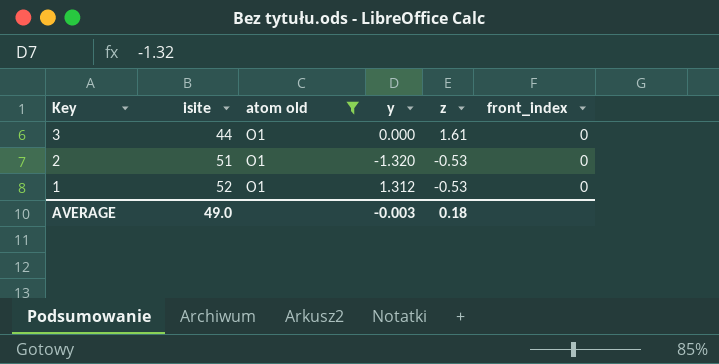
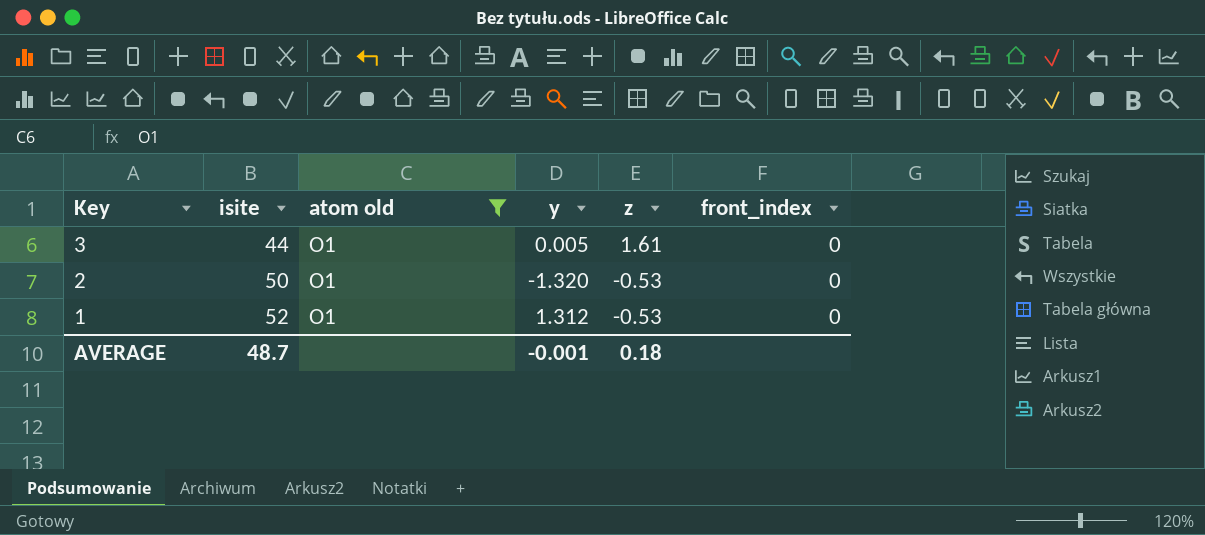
3 | y: 0.000 -> 0.005
2 | isite: 51 -> 50
AVERAGE | isite: 49.0 -> 48.7
AVERAGE | y: -0.003 -> -0.001

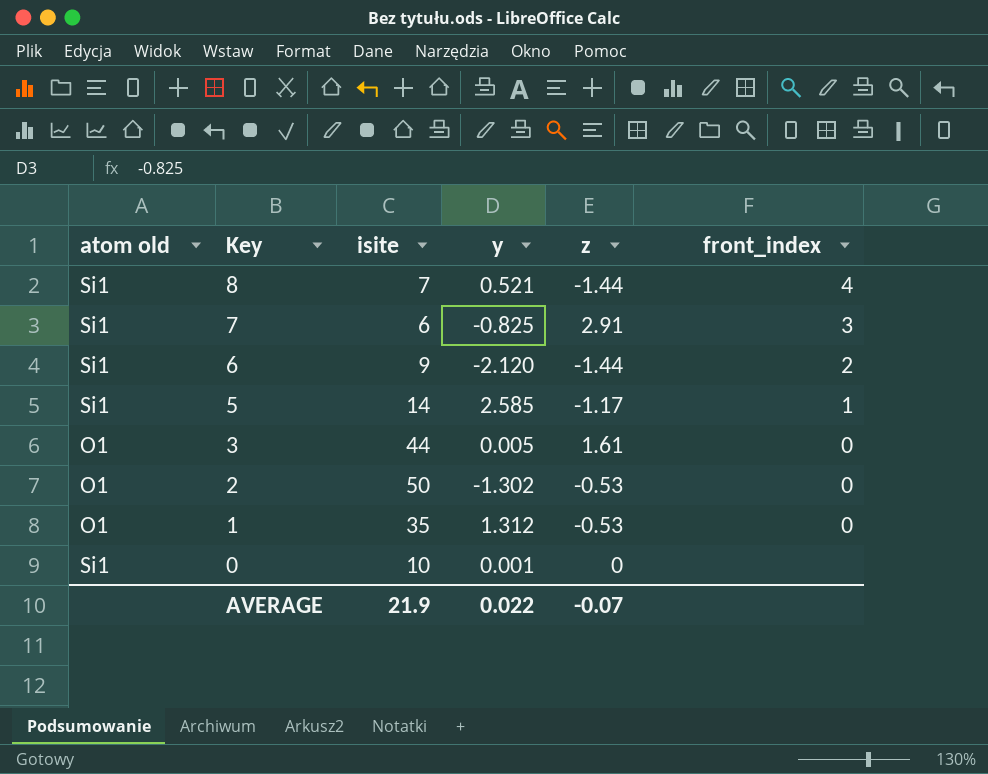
filter: atom old = O1 -> none
column atom old | position: 3 -> 1
2 | y: -1.320 -> -1.302
1 | isite: 52 -> 35
AVERAGE | isite: 48.7 -> 21.9
AVERAGE | y: -0.001 -> 0.022
AVERAGE | z: 0.18 -> -0.07

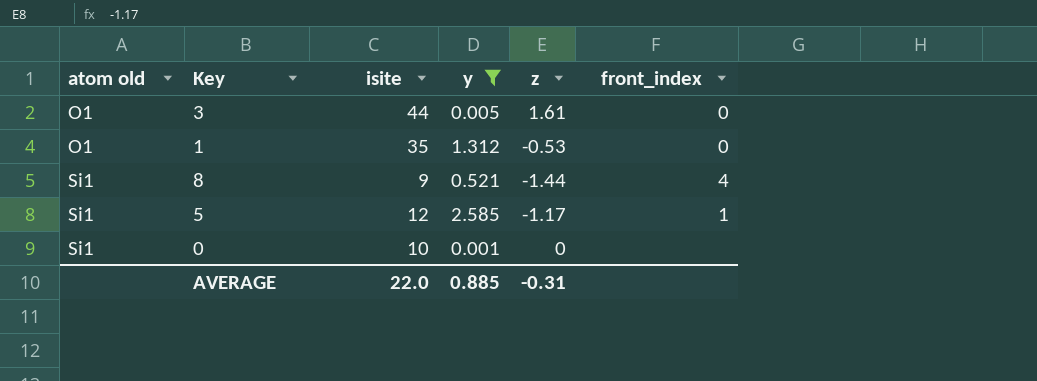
filter: none -> y >= 0.001
row order: Key descending -> atom old ascending
8 | isite: 7 -> 9
5 | isite: 14 -> 12
AVERAGE | isite: 21.9 -> 22.0
AVERAGE | y: 0.022 -> 0.885
AVERAGE | z: -0.07 -> -0.31

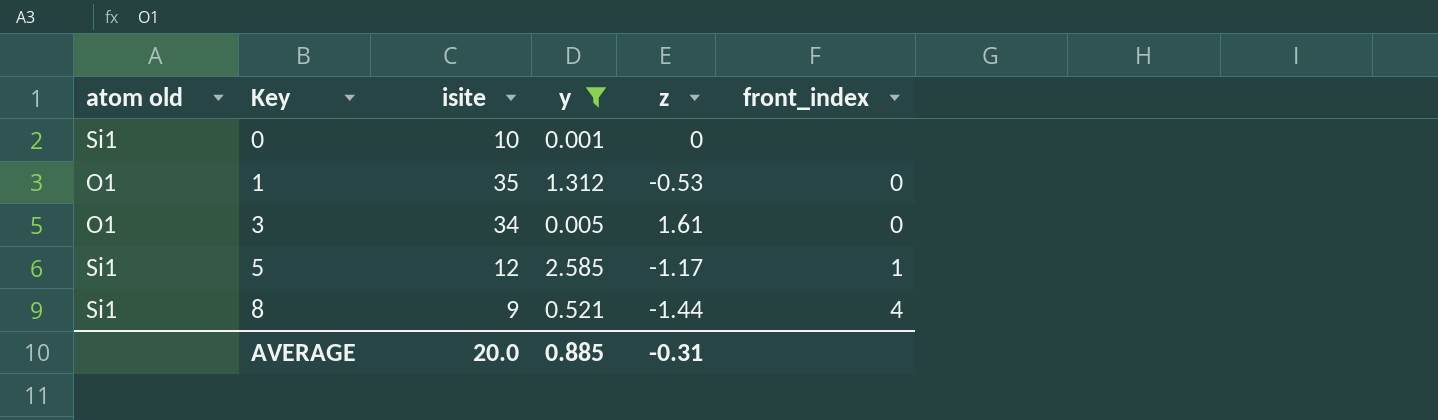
row order: atom old ascending -> Key ascending
3 | isite: 44 -> 34
AVERAGE | isite: 22.0 -> 20.0

